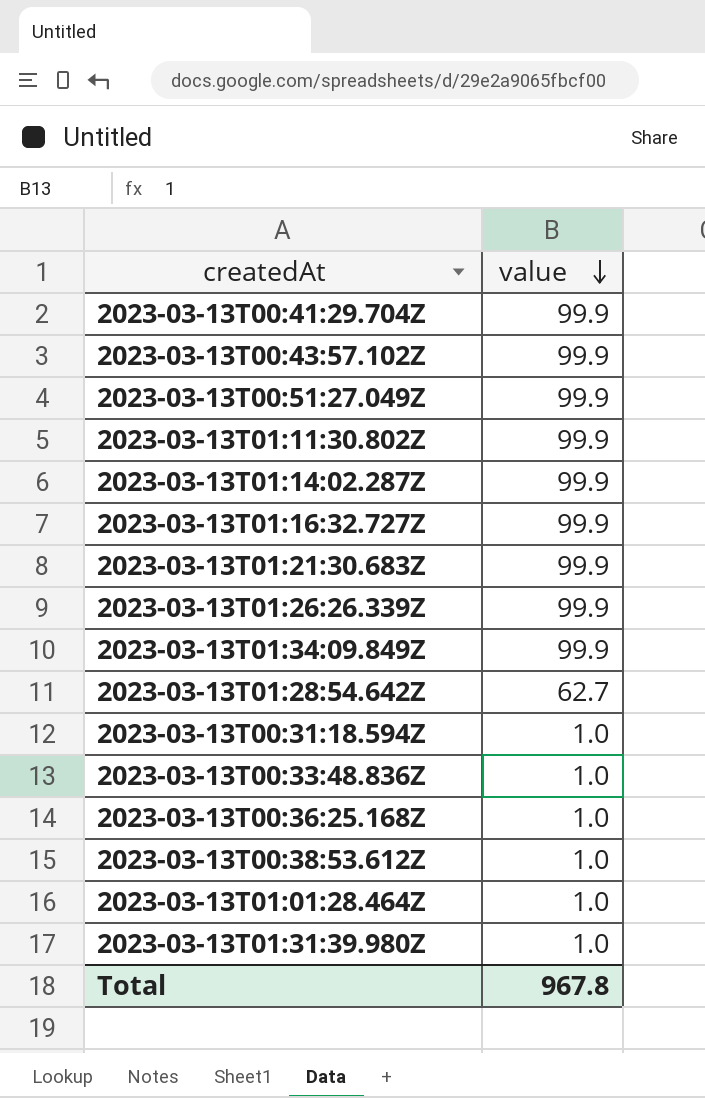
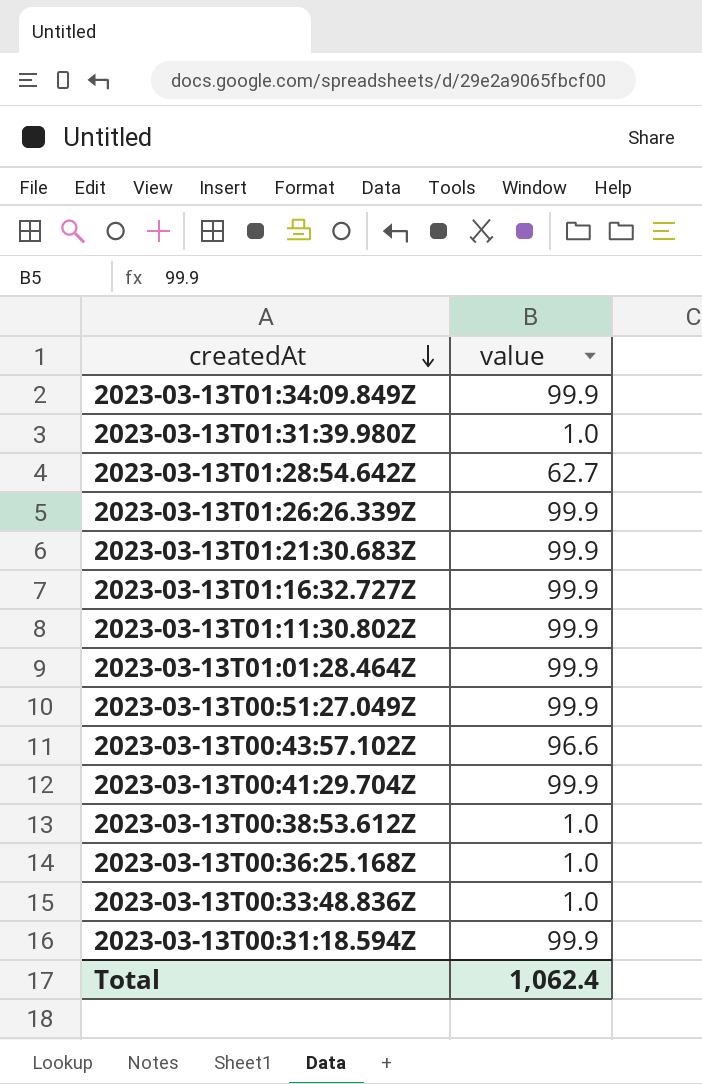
row order: value descending -> createdAt descending
row 2023-03-13T01:14:02.287Z: 99.9 -> none
2023-03-13T01:01:28.464Z | value: 1.0 -> 99.9
2023-03-13T00:43:57.102Z | value: 99.9 -> 96.6
2023-03-13T00:31:18.594Z | value: 1.0 -> 99.9
Total | value: 967.8 -> 1,062.4

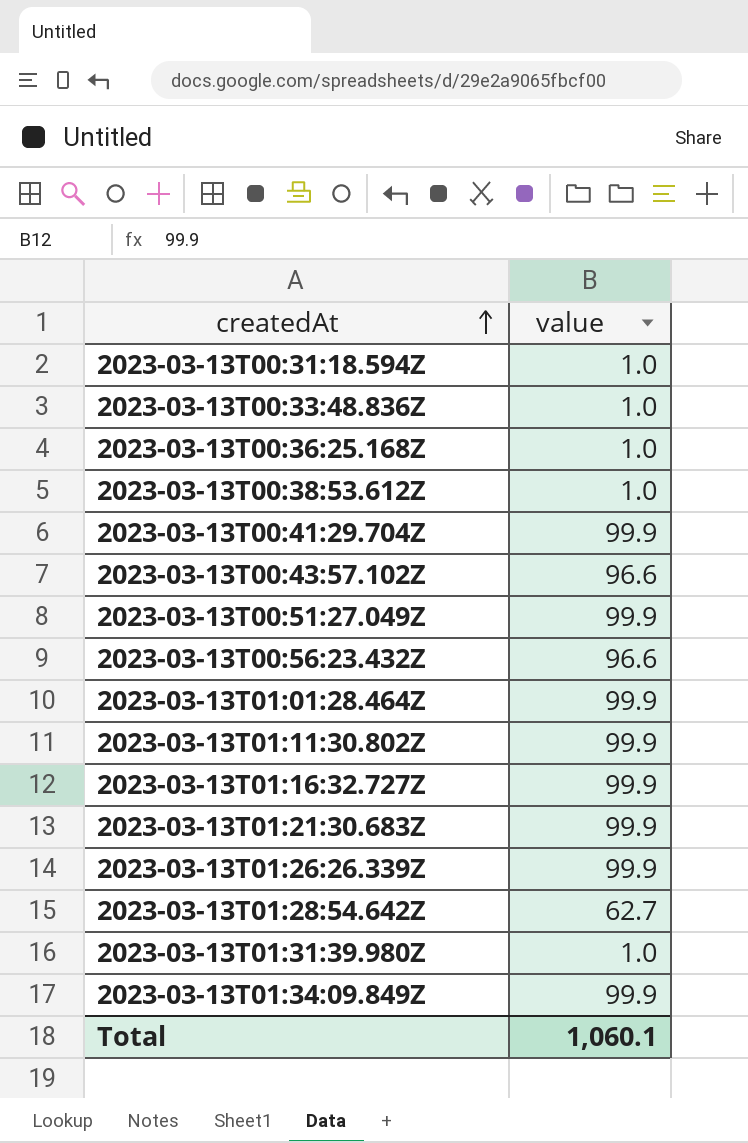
row order: createdAt descending -> createdAt ascending
2023-03-13T00:31:18.594Z | value: 99.9 -> 1.0
row 2023-03-13T00:56:23.432Z: none -> 96.6
Total | value: 1,062.4 -> 1,060.1

